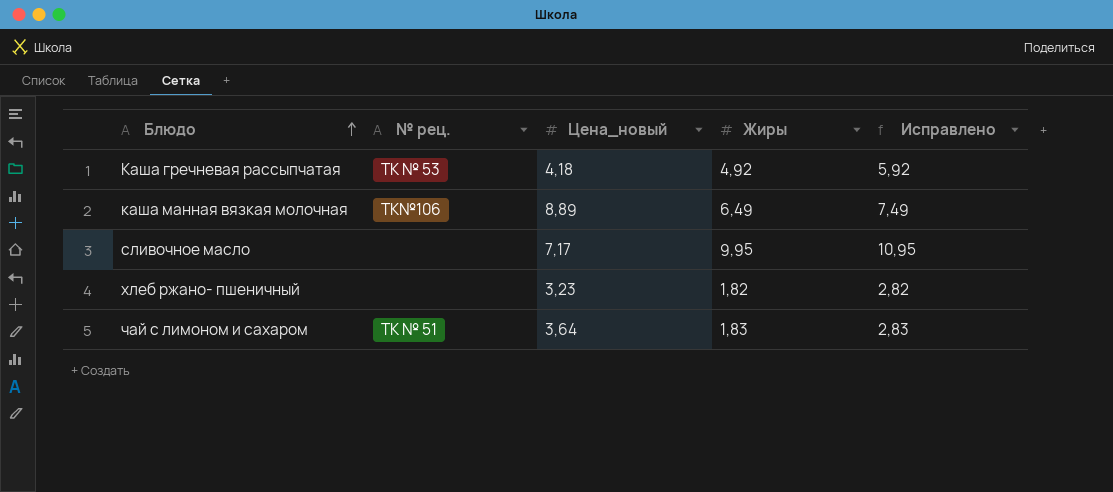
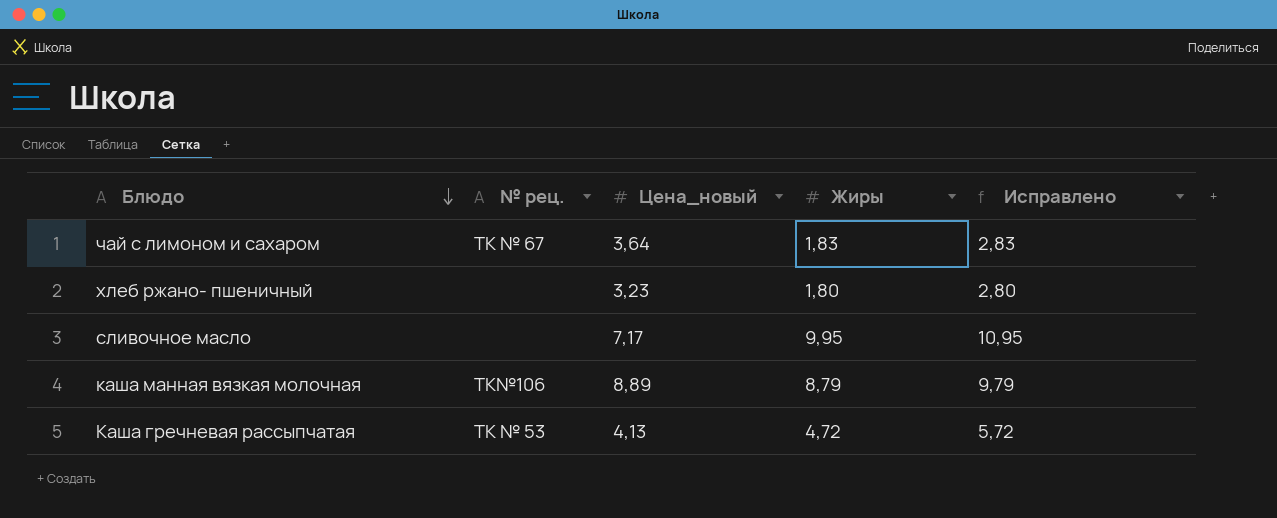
row order: Блюдо ascending -> Блюдо descending
чай с лимоном и сахаром | № рец.: ТК № 51 -> ТК № 67
хлеб ржано- пшеничный | Жиры: 1,82 -> 1,80
хлеб ржано- пшеничный | Исправлено: 2,82 -> 2,80
каша манная вязкая молочная | Жиры: 6,49 -> 8,79
каша манная вязкая молочная | Исправлено: 7,49 -> 9,79
Каша гречневая рассыпчатая | Цена_новый: 4,18 -> 4,13
Каша гречневая рассыпчатая | Жиры: 4,92 -> 4,72
Каша гречневая рассыпчатая | Исправлено: 5,92 -> 5,72

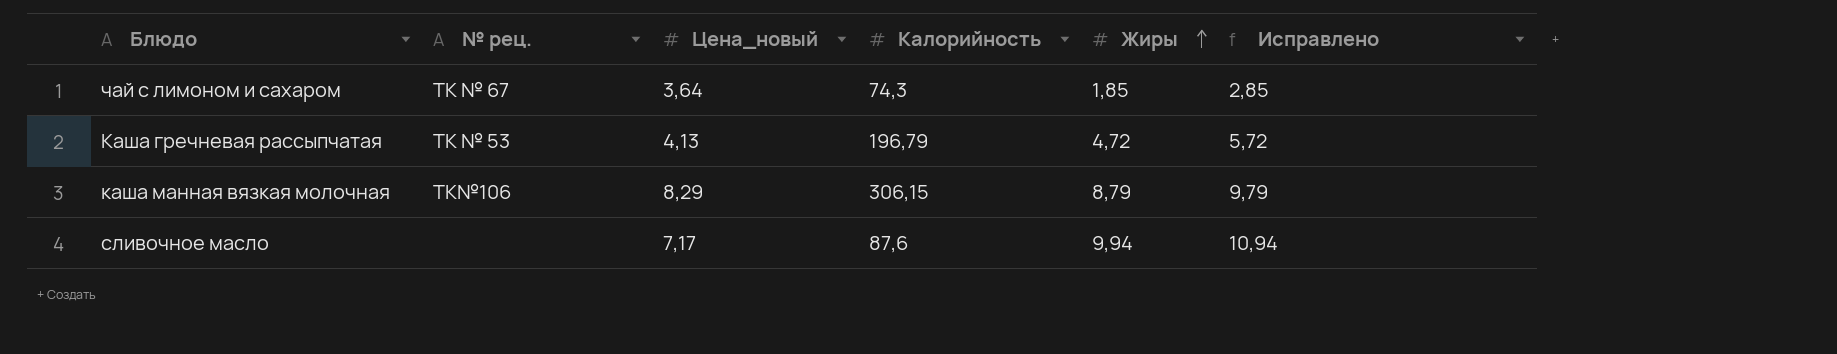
row order: Блюдо descending -> Жиры ascending
column Калорийность | position: none -> 4
row хлеб ржано- пшеничный: none | 3,23 | 1,80 | 2,80 -> none
чай с лимоном и сахаром | Жиры: 1,83 -> 1,85
чай с лимоном и сахаром | Исправлено: 2,83 -> 2,85
каша манная вязкая молочная | Цена_новый: 8,89 -> 8,29
сливочное масло | Жиры: 9,95 -> 9,94
сливочное масло | Исправлено: 10,95 -> 10,94

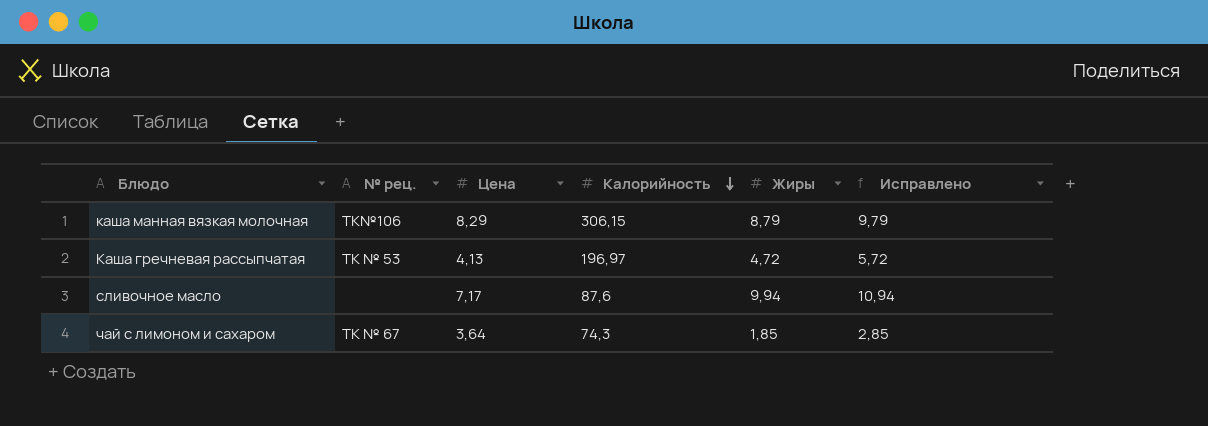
row order: Жиры ascending -> Калорийность descending
column name: Цена_новый -> Цена
Каша гречневая рассыпчатая | Калорийность: 196,79 -> 196,97

